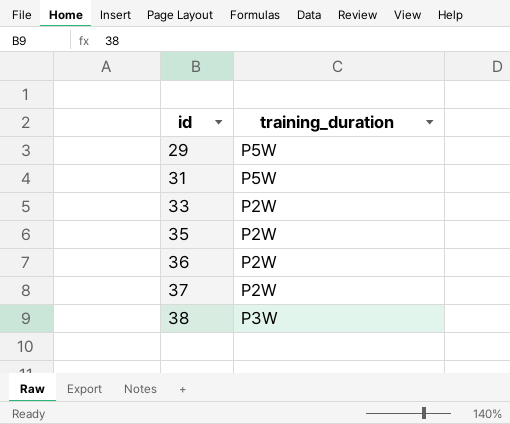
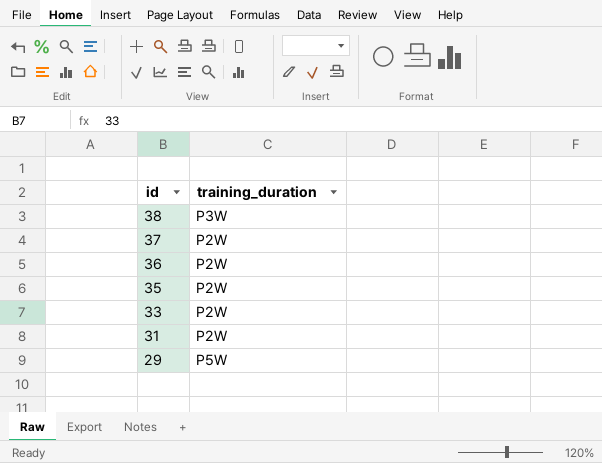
row order: id ascending -> id descending
31 | training_duration: P5W -> P2W

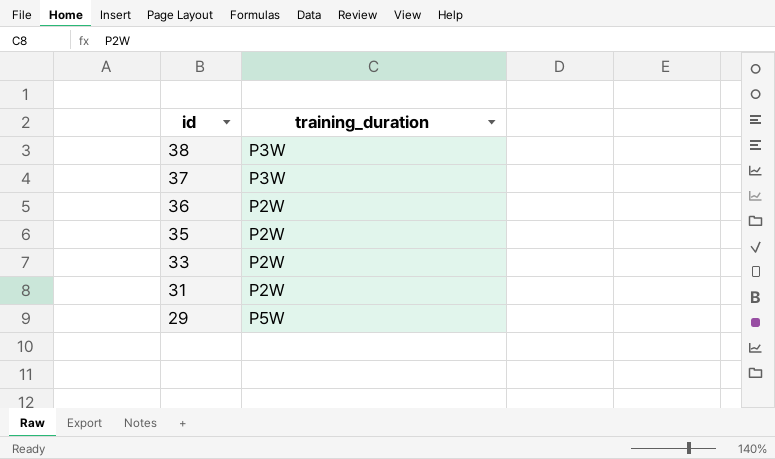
37 | training_duration: P2W -> P3W

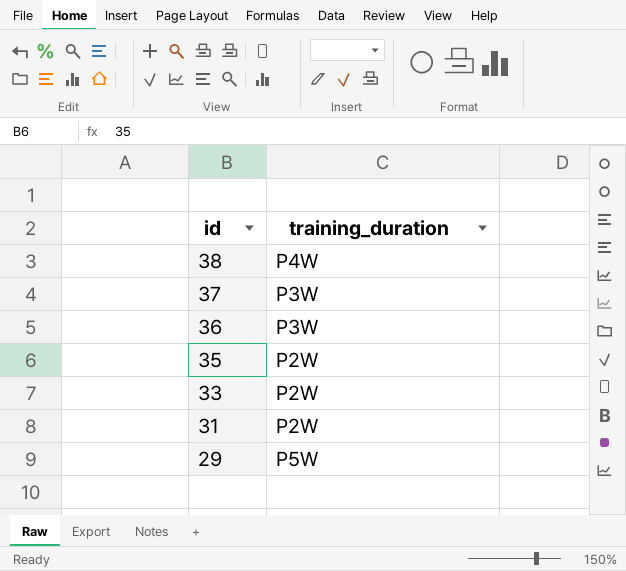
38 | training_duration: P3W -> P4W
36 | training_duration: P2W -> P3W

